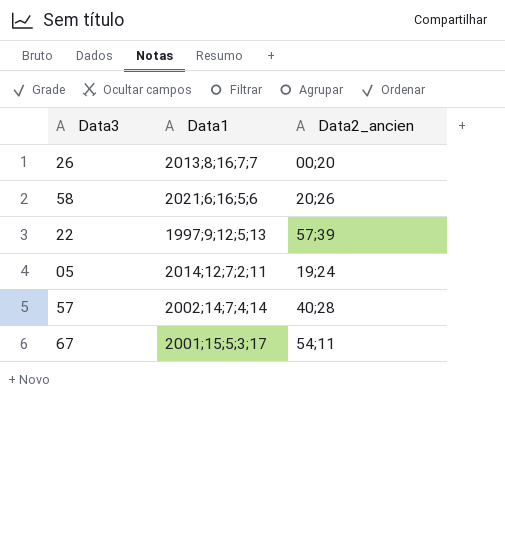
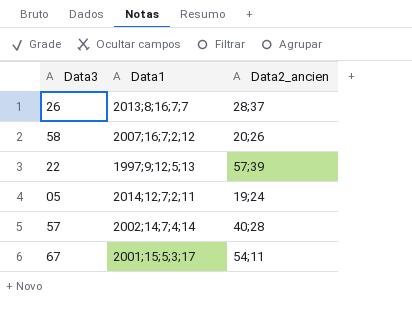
26 | Data2_ancien: 00;20 -> 28;37
58 | Data1: 2021;6;16;5;6 -> 2007;16;7;2;12

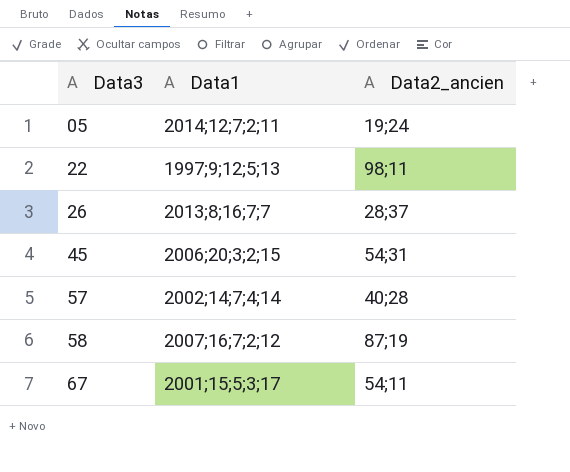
row order: none -> Data3 ascending
22 | Data2_ancien: 57;39 -> 98;11
row 45: none -> 2006;20;3;2;15 | 54;31
58 | Data2_ancien: 20;26 -> 87;19

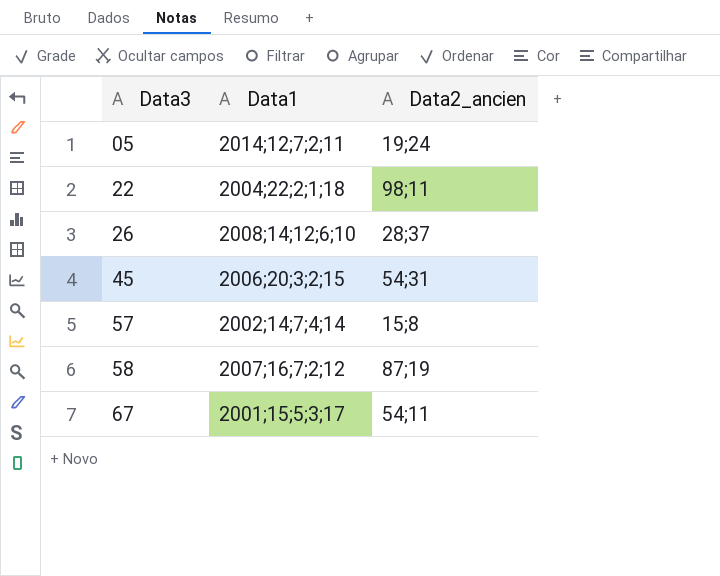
22 | Data1: 1997;9;12;5;13 -> 2004;22;2;1;18
26 | Data1: 2013;8;16;7;7 -> 2008;14;12;6;10
57 | Data2_ancien: 40;28 -> 15;8

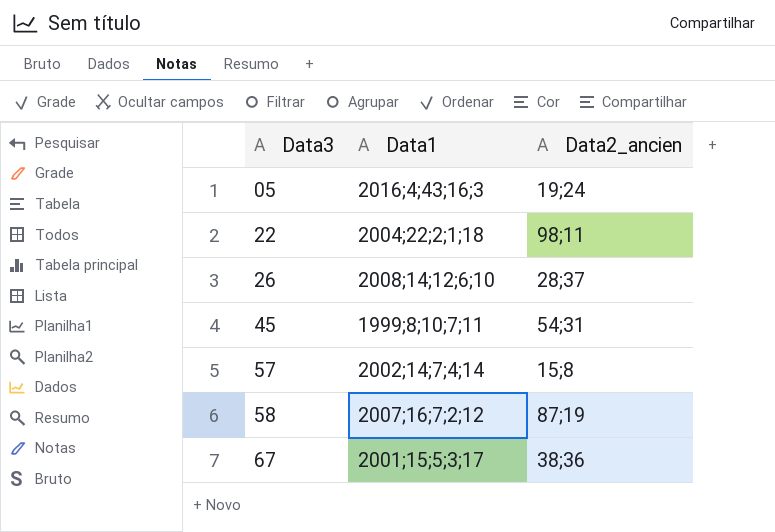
05 | Data1: 2014;12;7;2;11 -> 2016;4;43;16;3
45 | Data1: 2006;20;3;2;15 -> 1999;8;10;7;11
67 | Data2_ancien: 54;11 -> 38;36

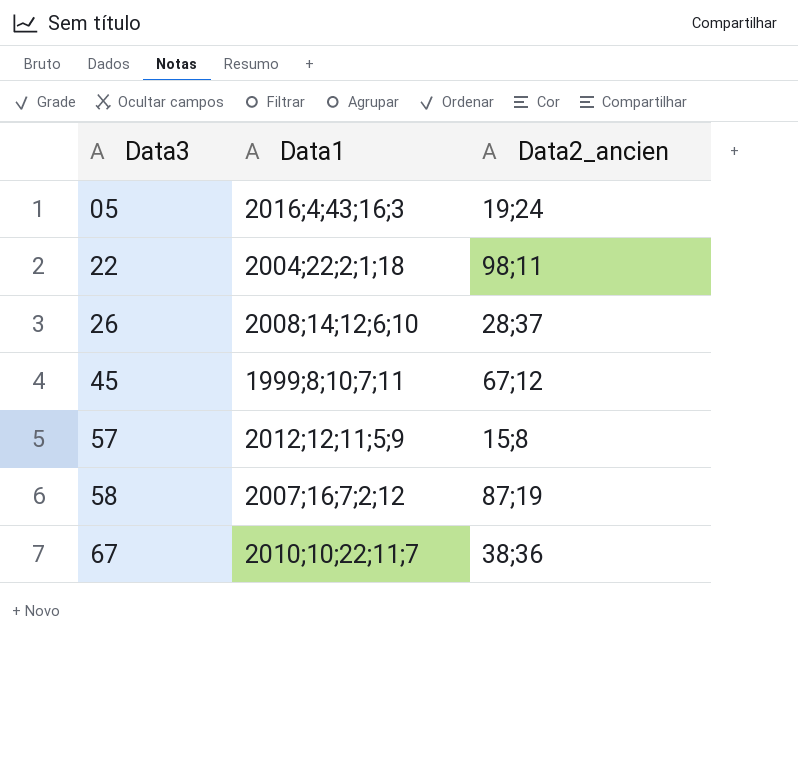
45 | Data2_ancien: 54;31 -> 67;12
57 | Data1: 2002;14;7;4;14 -> 2012;12;11;5;9
67 | Data1: 2001;15;5;3;17 -> 2010;10;22;11;7

